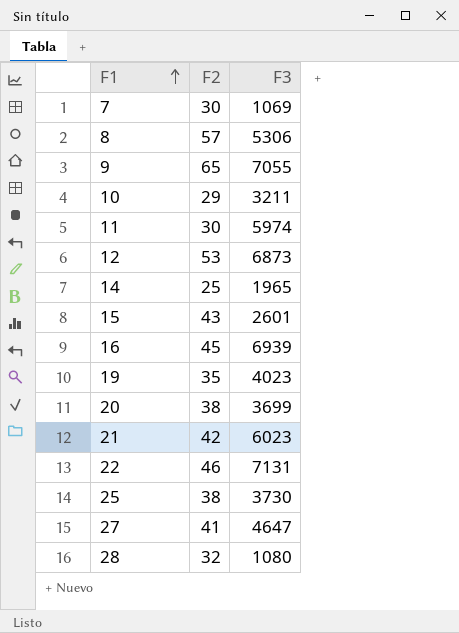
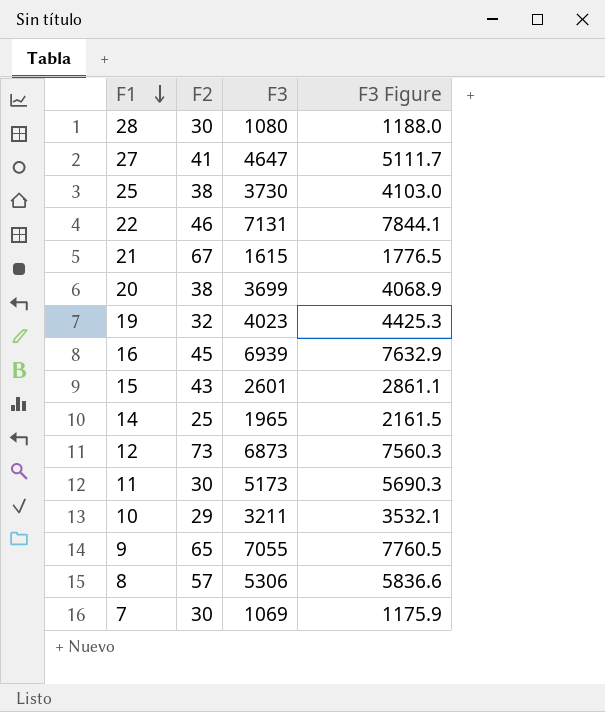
row order: F1 ascending -> F1 descending
column F3 Figure | formula: none -> [F3] * 1.1
28 | F2: 32 -> 30
21 | F2: 42 -> 67
21 | F3: 6023 -> 1615
19 | F2: 35 -> 32
12 | F2: 53 -> 73
11 | F3: 5974 -> 5173

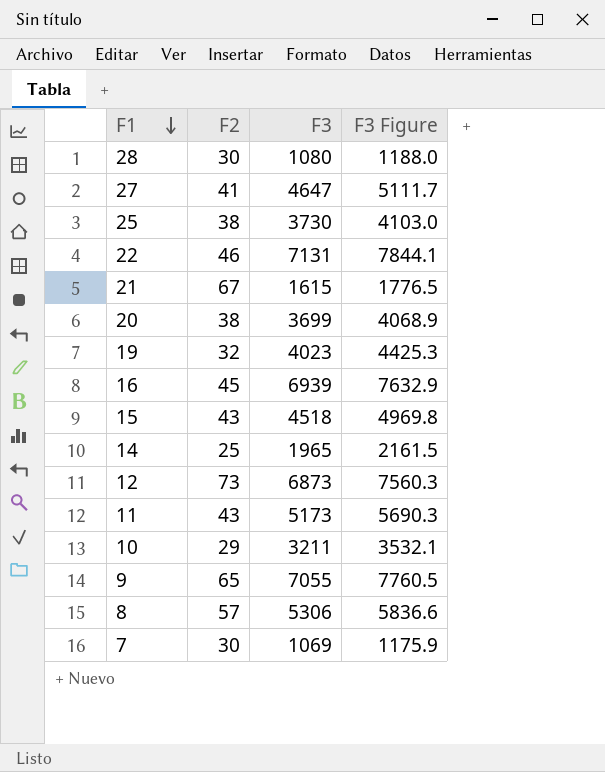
15 | F3: 2601 -> 4518
15 | F3 Figure: 2861.1 -> 4969.8
11 | F2: 30 -> 43

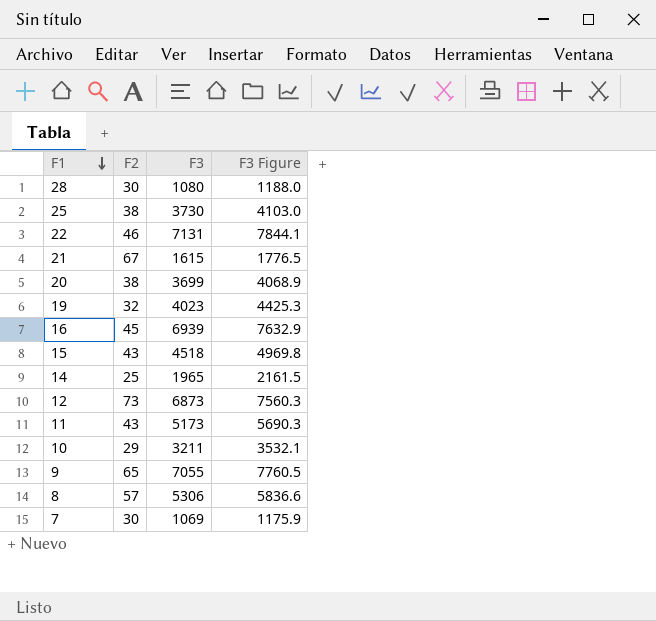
row 27: 41 | 4647 | 5111.7 -> none

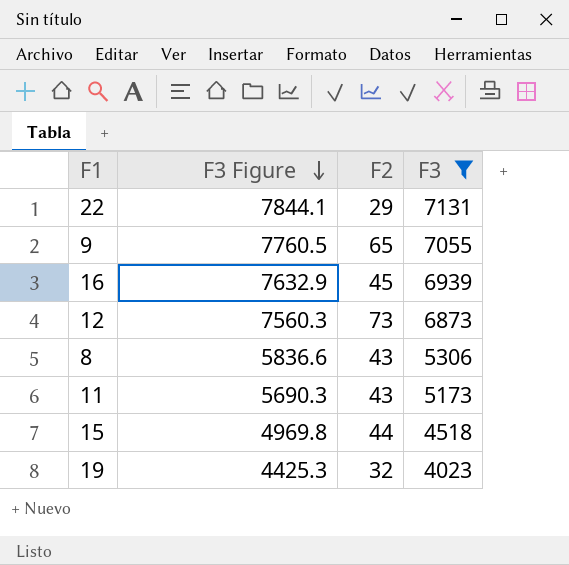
filter: none -> F3 >= 4023
row order: F1 descending -> F3 Figure descending
column F3 Figure | position: 4 -> 2
22 | F2: 46 -> 29
8 | F2: 57 -> 43
15 | F2: 43 -> 44

